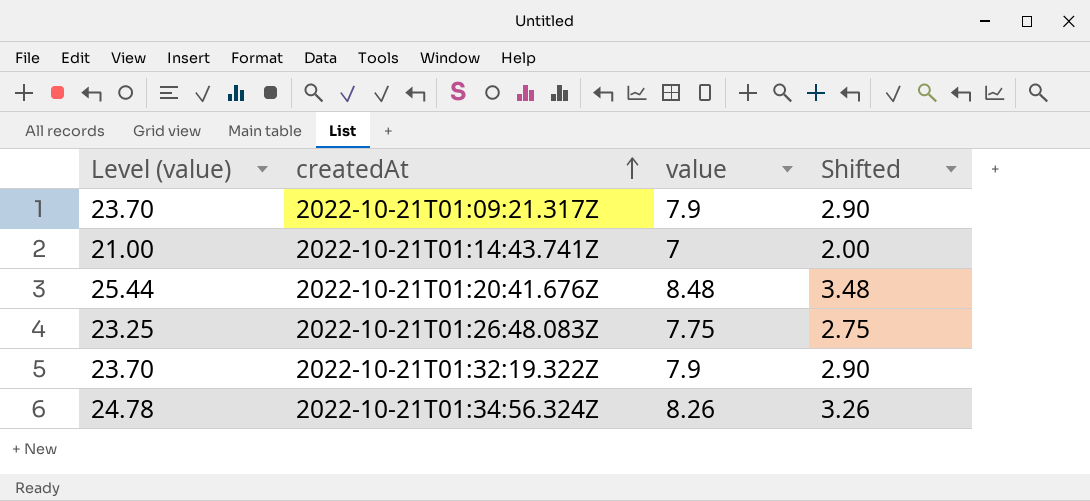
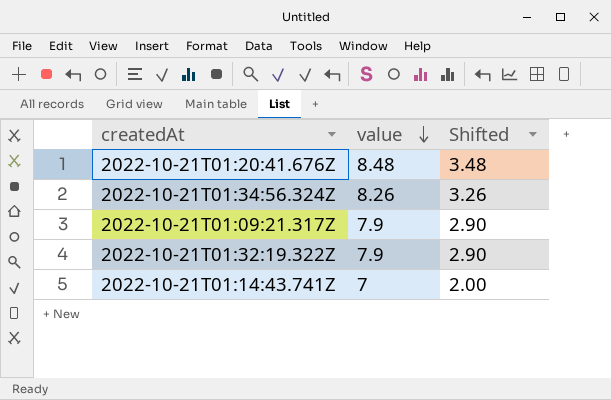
row order: createdAt ascending -> value descending
column Level (value) | formula: [value] * 3 -> none
row 2022-10-21T01:26:48.083Z: 23.25 | 7.75 | 2.75 -> none

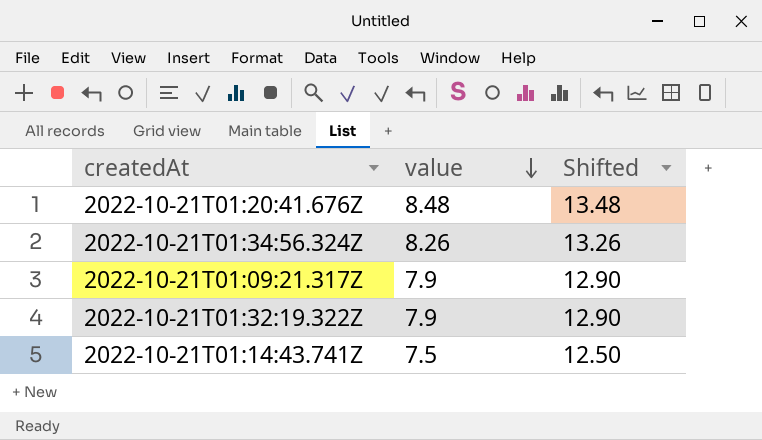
column Shifted | formula: [value] - 5 -> [value] + 5
2022-10-21T01:14:43.741Z | value: 7 -> 7.5

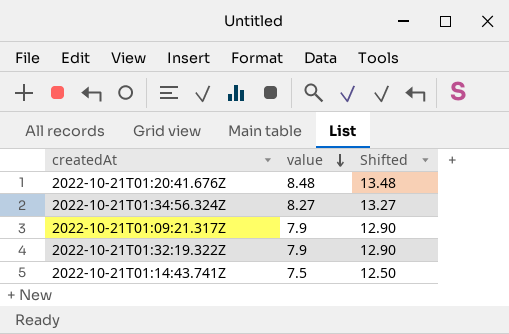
2022-10-21T01:34:56.324Z | value: 8.26 -> 8.27
2022-10-21T01:34:56.324Z | Shifted: 13.26 -> 13.27

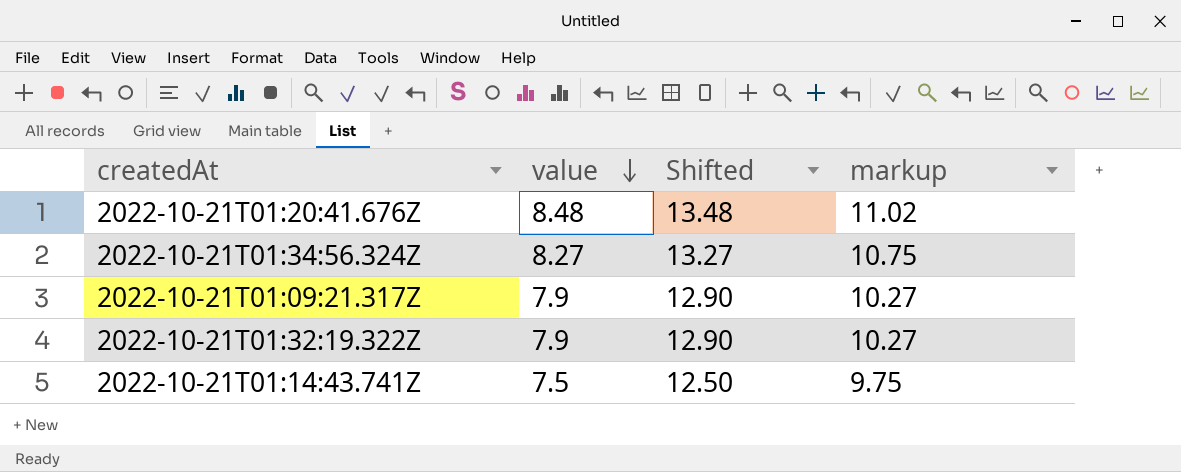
column markup | formula: none -> [value] * 1.3

